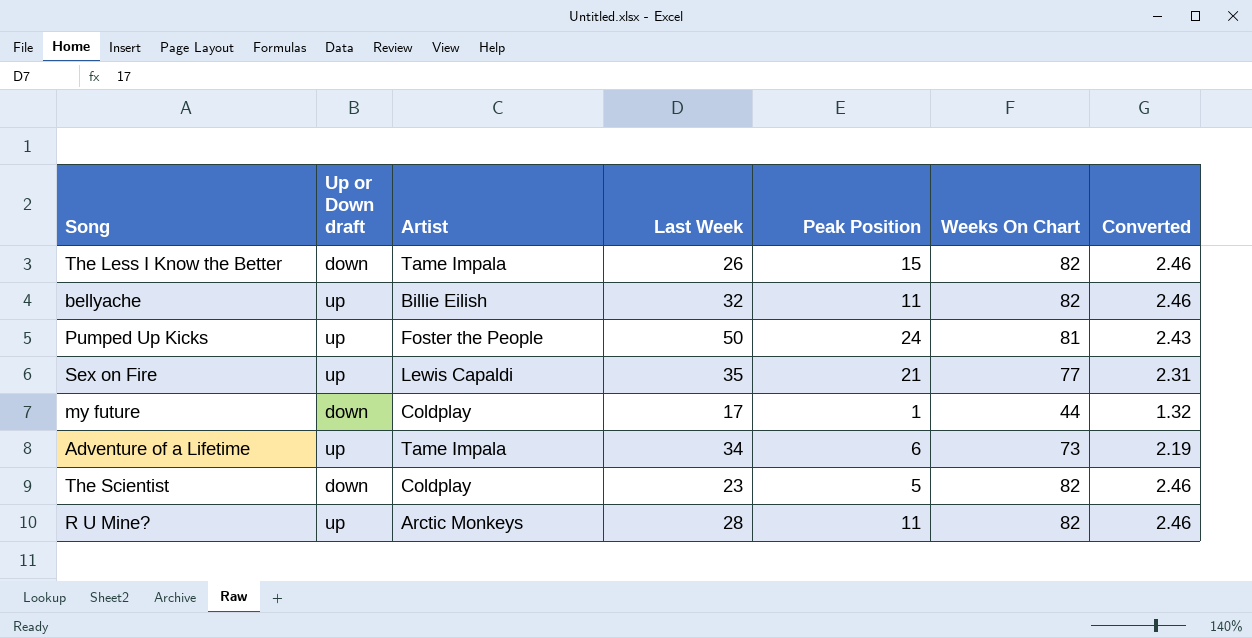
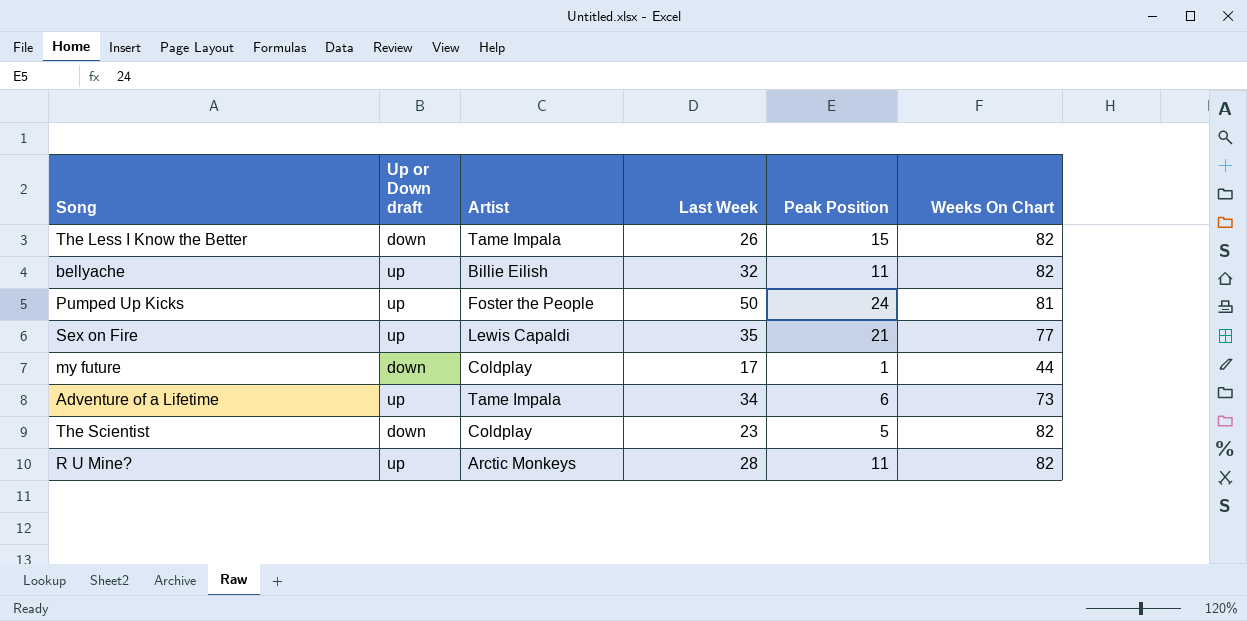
column Converted | formula: [Weeks On Chart] * 0.03 -> none

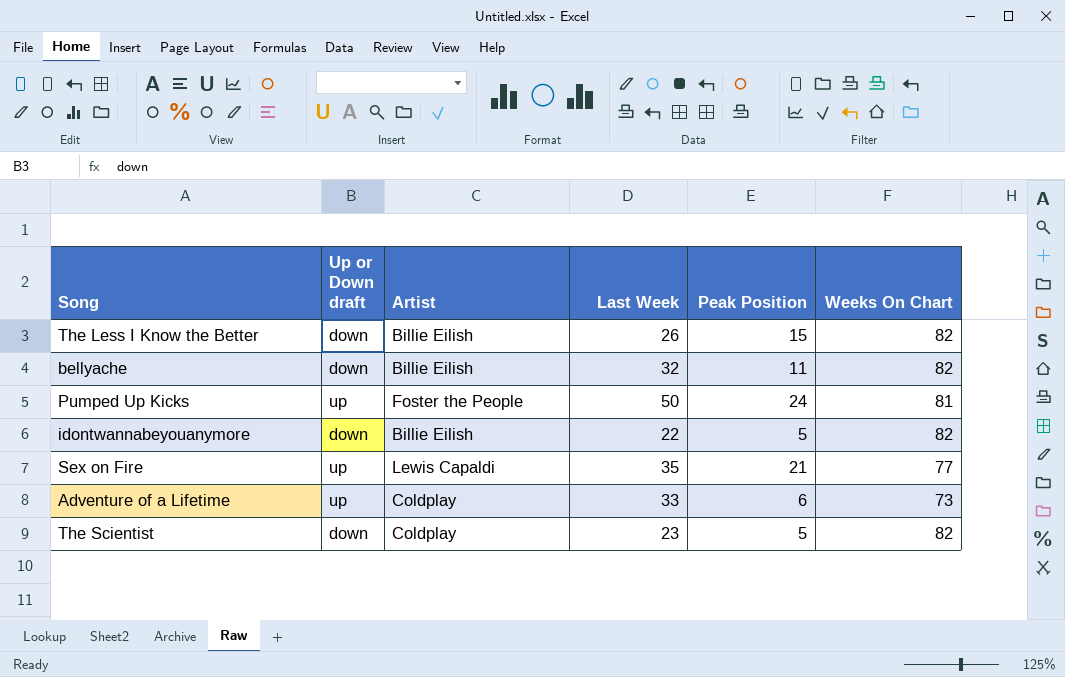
row my future: down | Coldplay | 17 | 1 | 44 -> none
row R U Mine?: up | Arctic Monkeys | 28 | 11 | 82 -> none
The Less I Know the Better | Artist: Tame Impala -> Billie Eilish
bellyache | Up or Down draft: up -> down
row idontwannabeyouanymore: none -> down | Billie Eilish | 22 | 5 | 82
Adventure of a Lifetime | Artist: Tame Impala -> Coldplay
Adventure of a Lifetime | Last Week: 34 -> 33

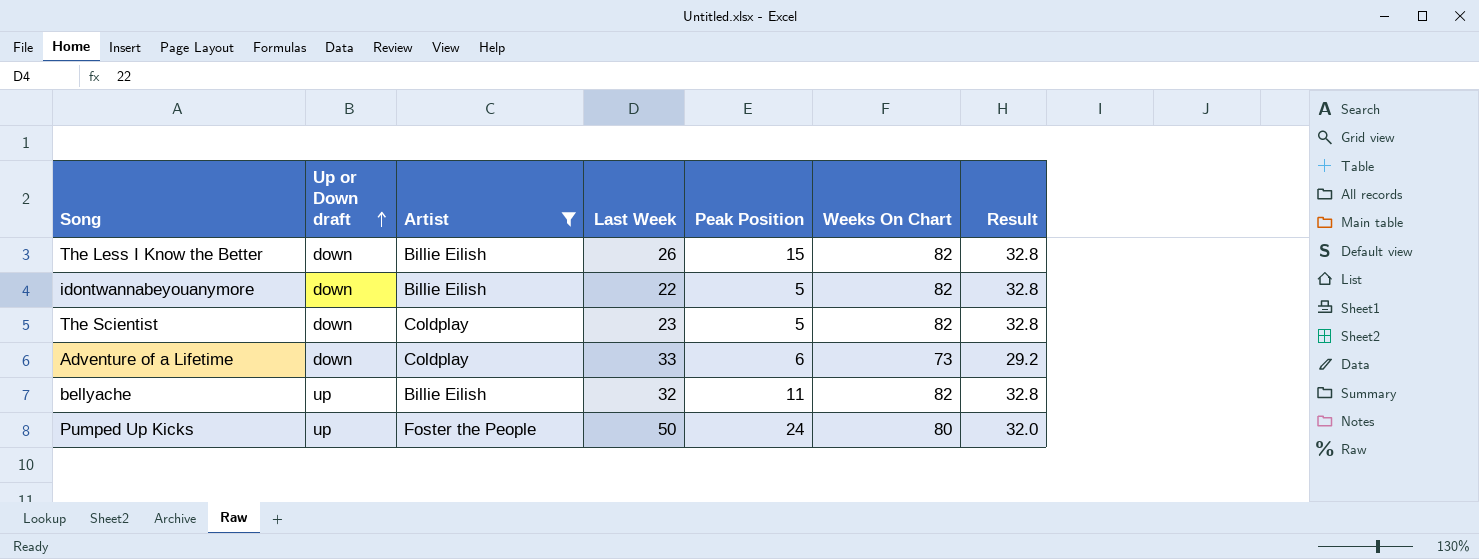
filter: none -> Artist != Lewis Capaldi
row order: none -> Up or Down draft ascending
column Result | formula: none -> [Weeks On Chart] * 0.4
Adventure of a Lifetime | Up or Down draft: up -> down
bellyache | Up or Down draft: down -> up
Pumped Up Kicks | Weeks On Chart: 81 -> 80

